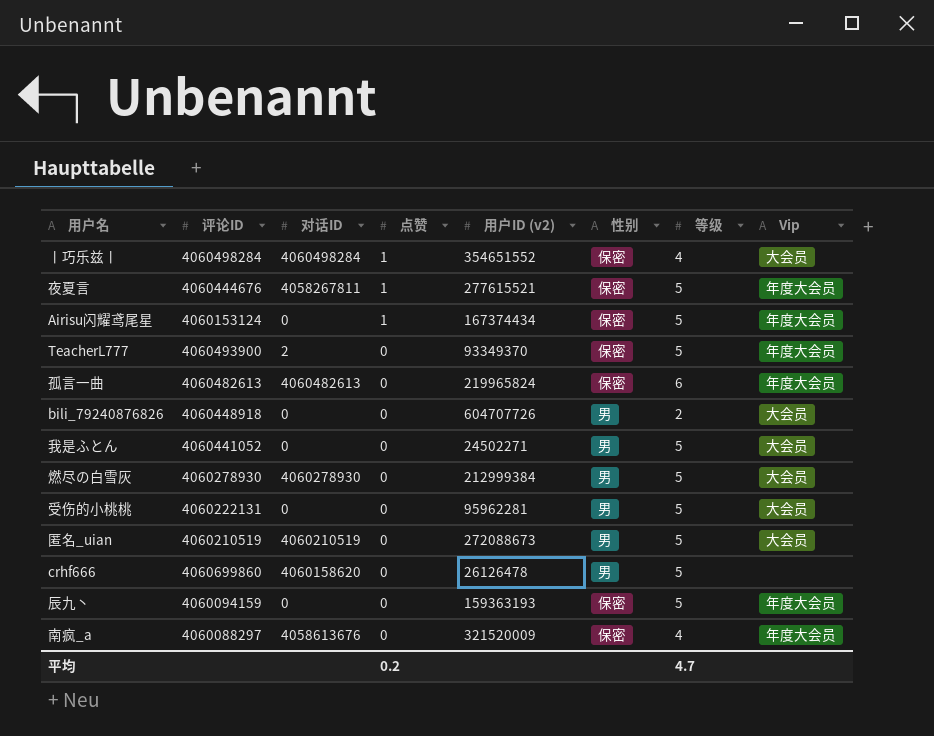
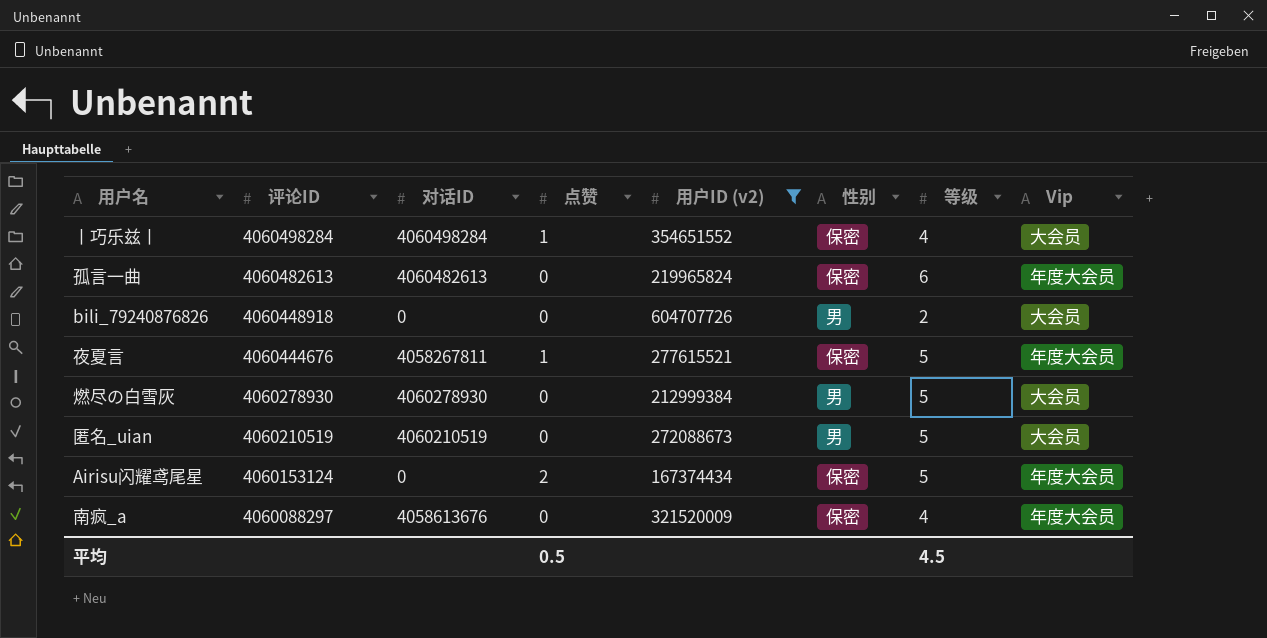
filter: none -> 用户ID (v2) >= 167374434
row order: 点赞 descending -> 评论ID descending
Airisu闪耀鸢尾星 | 点赞: 1 -> 2
平均 | 点赞: 0.2 -> 0.5
平均 | 等级: 4.7 -> 4.5

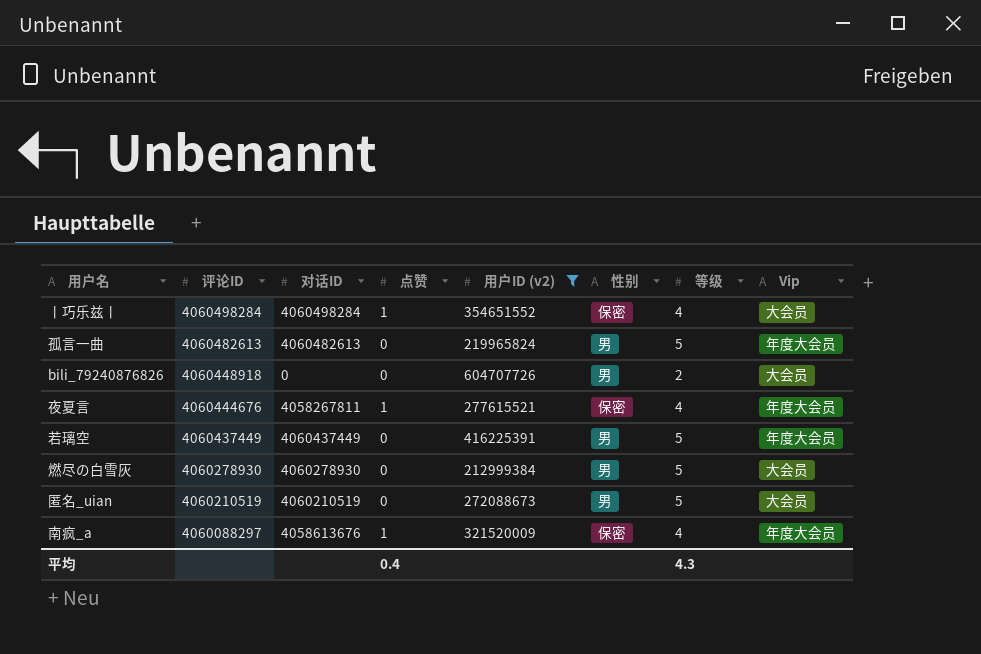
row Airisu闪耀鸢尾星: 4060153124 | 0 | 2 | 167374434 | 保密 | 5 | 年度大会员 -> none
孤言一曲 | 性别: 保密 -> 男
孤言一曲 | 等级: 6 -> 5
夜夏言 | 等级: 5 -> 4
row 若璃空: none -> 4060437449 | 4060437449 | 0 | 416225391 | 男 | 5 | 年度大会员
南疯_a | 点赞: 0 -> 1
平均 | 点赞: 0.5 -> 0.4
平均 | 等级: 4.5 -> 4.3

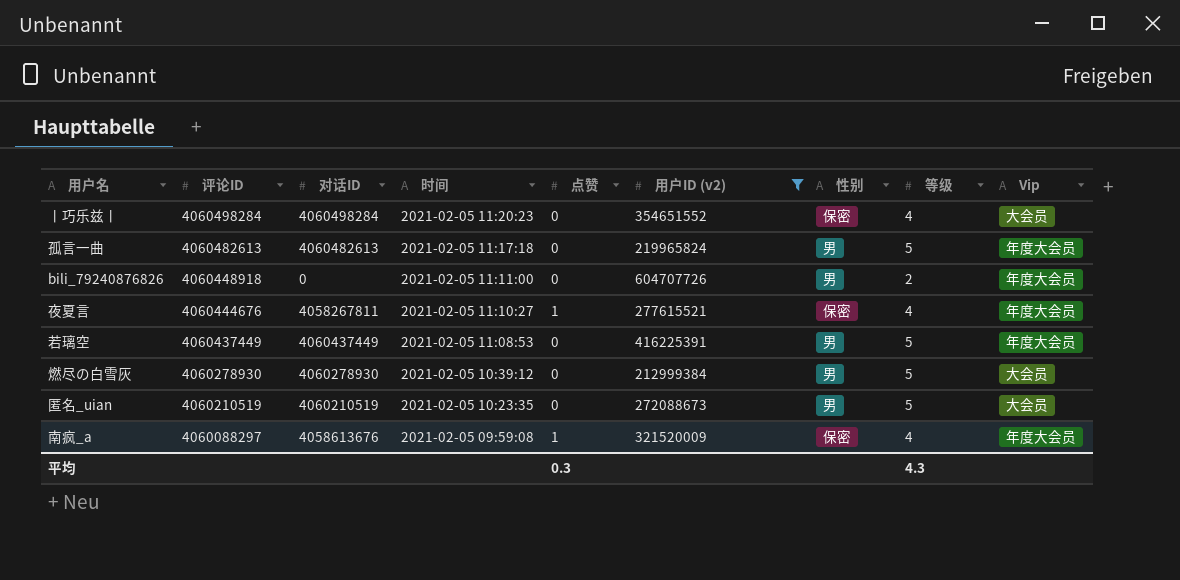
column 时间 | position: none -> 4
丨巧乐兹丨 | 点赞: 1 -> 0
bili_79240876826 | Vip: 大会员 -> 年度大会员
平均 | 点赞: 0.4 -> 0.3

